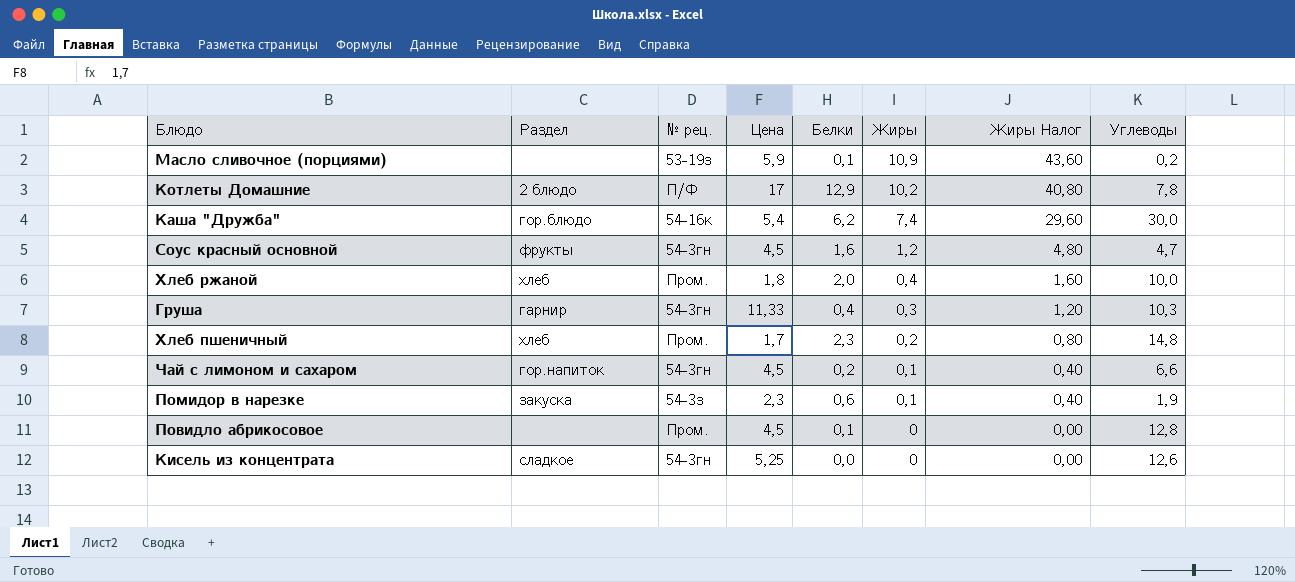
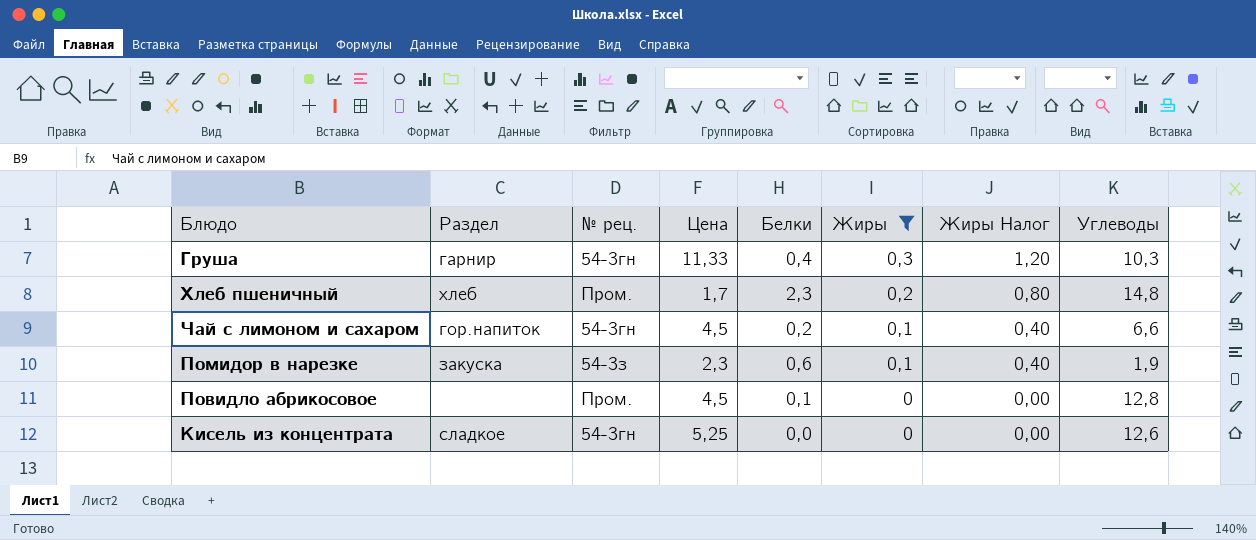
filter: none -> Жиры <= 0,3

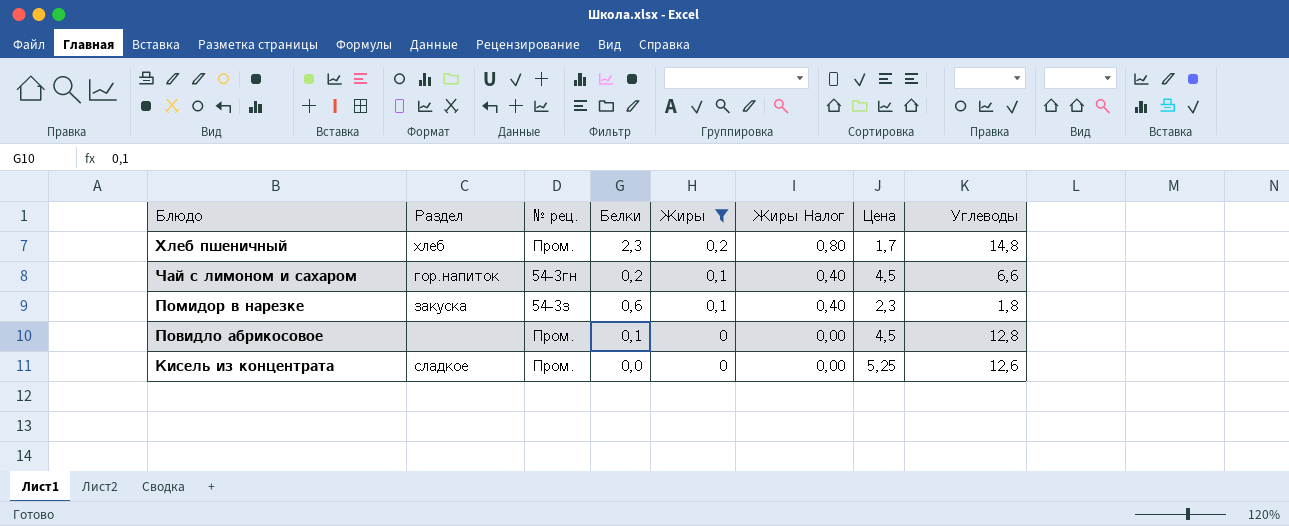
column Цена | position: 4 -> 7
row Груша: гарнир | 54-3гн | 11,33 | 0,4 | 0,3 | 1,20 | 10,3 -> none
Помидор в нарезке | Углеводы: 1,9 -> 1,8
Кисель из концентрата | № рец.: 54-3гн -> Пром.

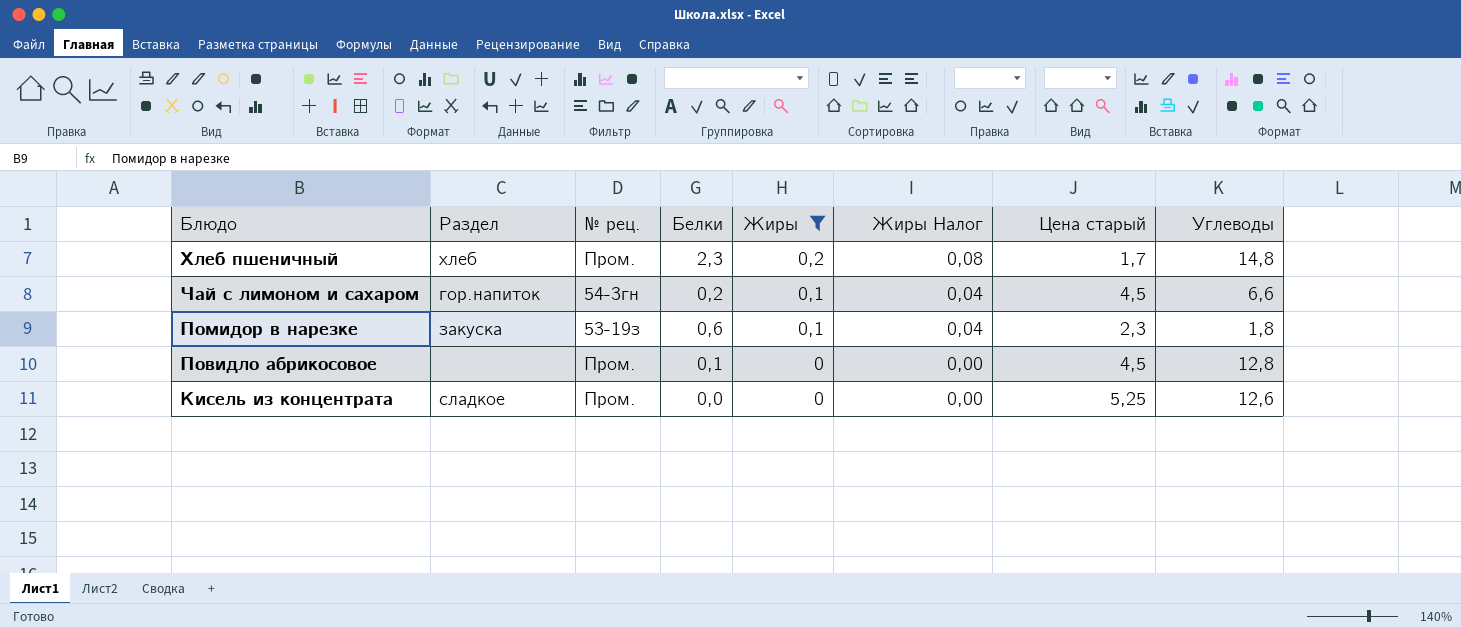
column Жиры Налог | formula: [Жиры] * 4 -> [Жиры] * 0,4
column name: Цена -> Цена старый
Помидор в нарезке | № рец.: 54-3з -> 53-19з

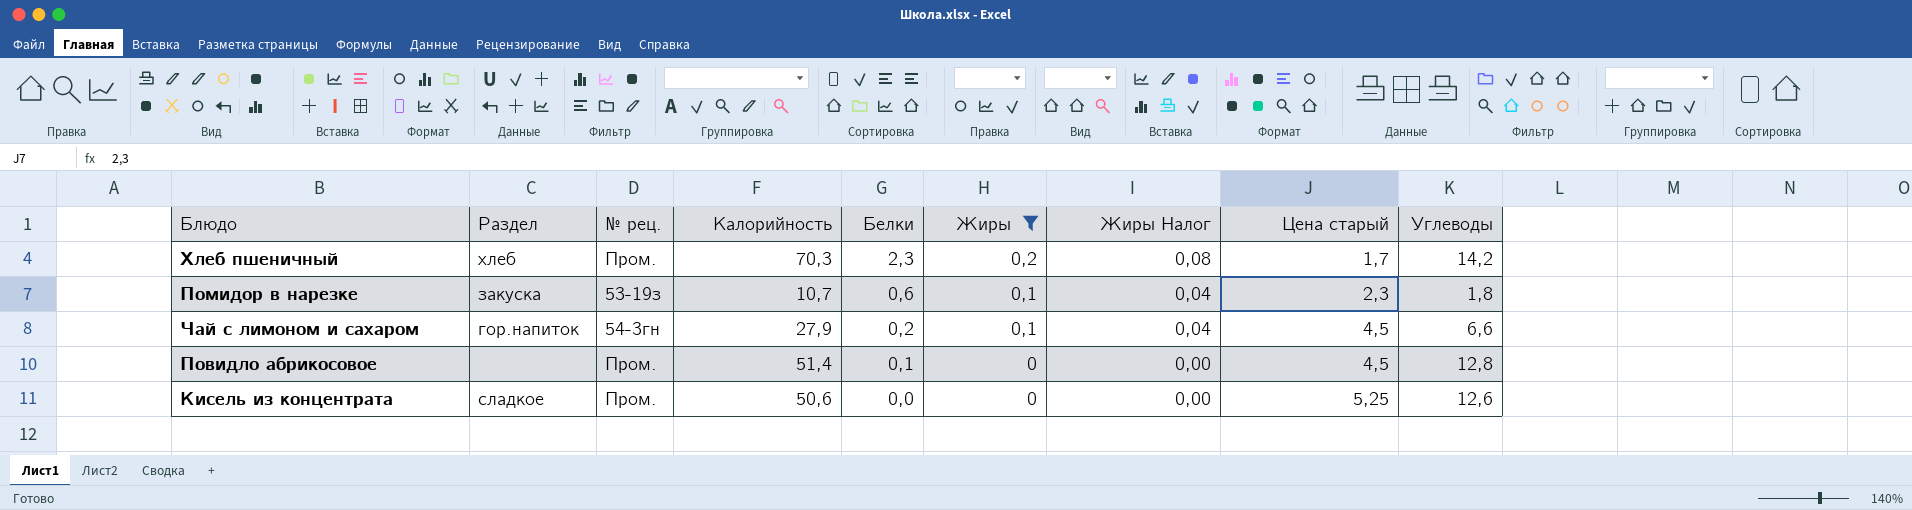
row order: Жиры descending -> Белки descending
column Калорийность | position: none -> 4
Хлеб пшеничный | Углеводы: 14,8 -> 14,2

